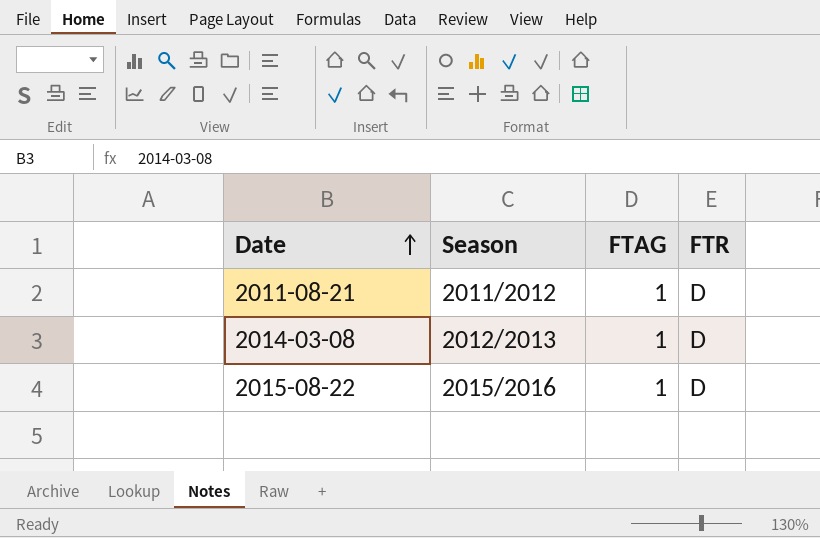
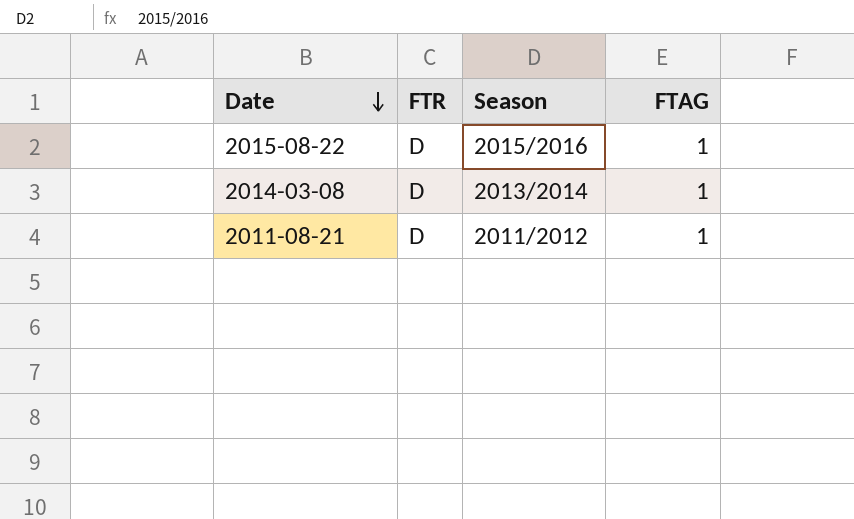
row order: Date ascending -> Date descending
column FTR | position: 4 -> 2
2014-03-08 | Season: 2012/2013 -> 2013/2014

